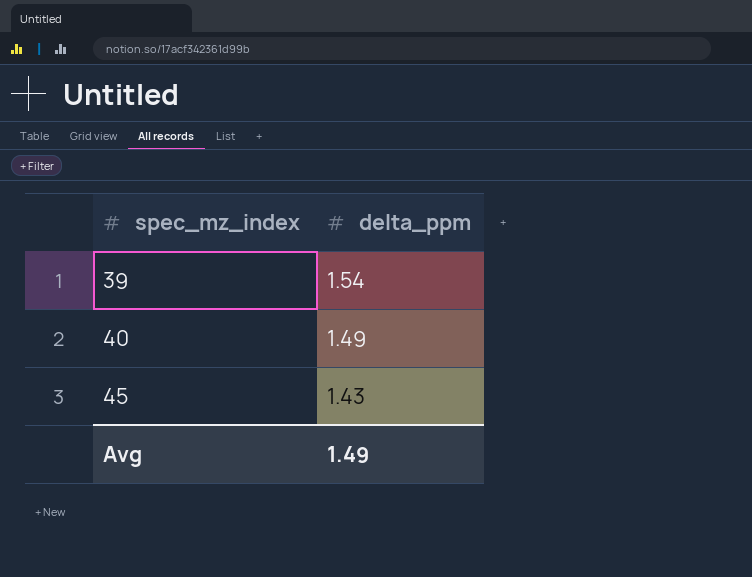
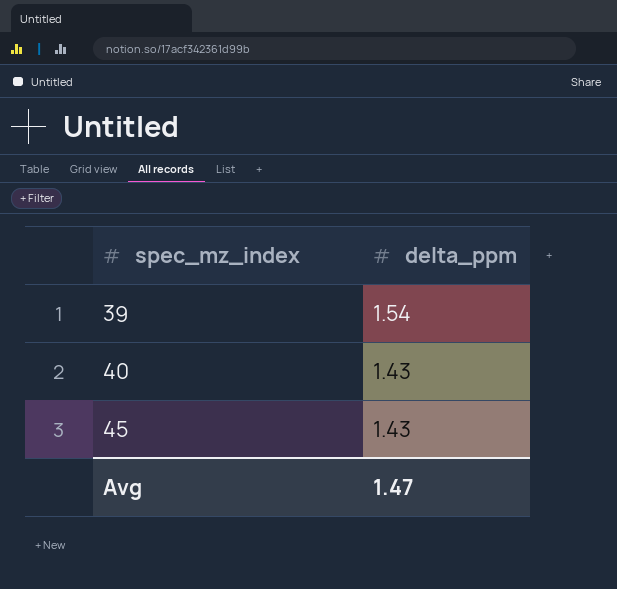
40 | delta_ppm: 1.49 -> 1.43
Avg | delta_ppm: 1.49 -> 1.47

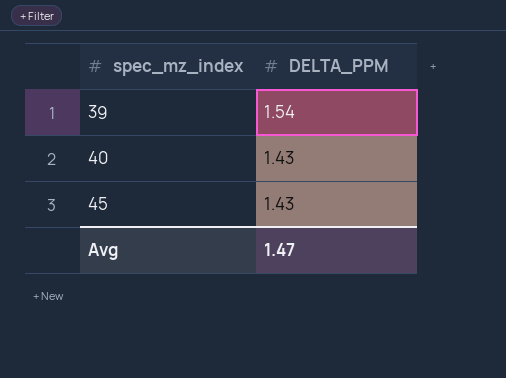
column name: delta_ppm -> DELTA_PPM

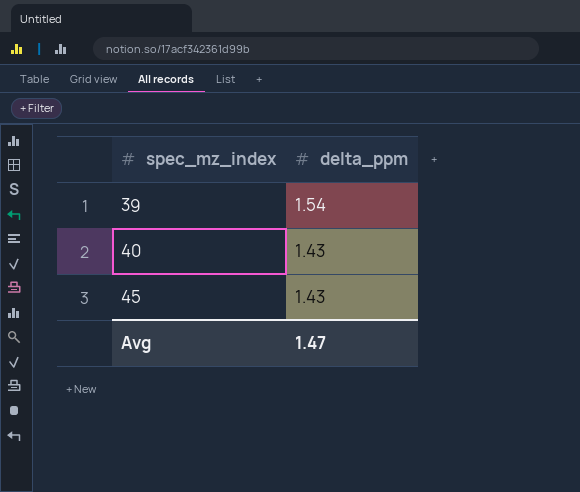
column name: DELTA_PPM -> delta_ppm

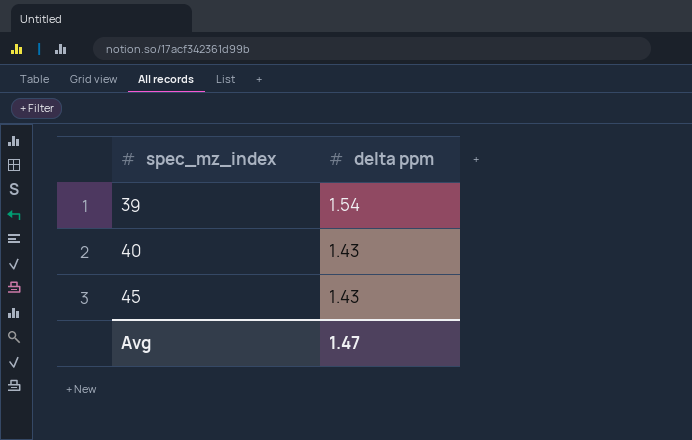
column name: delta_ppm -> delta ppm

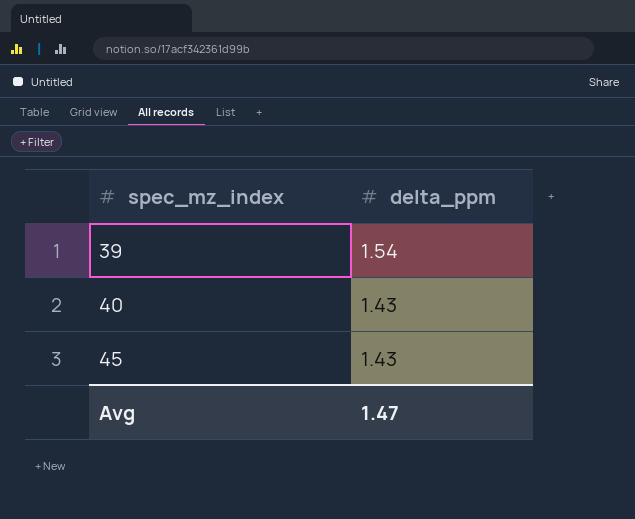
column name: delta ppm -> delta_ppm

